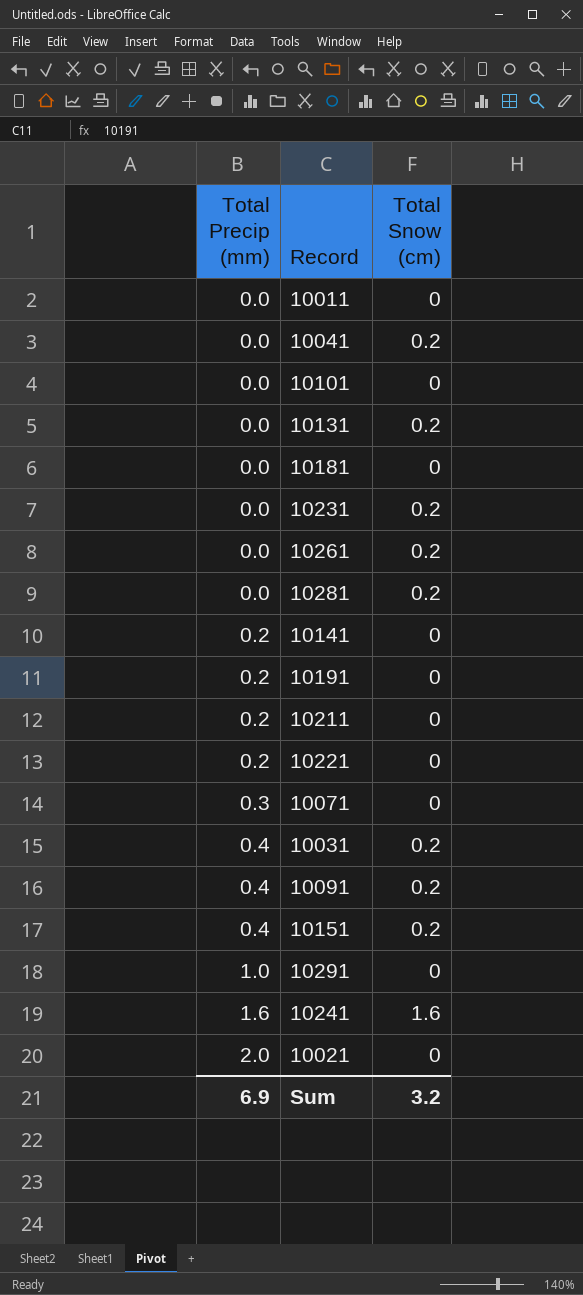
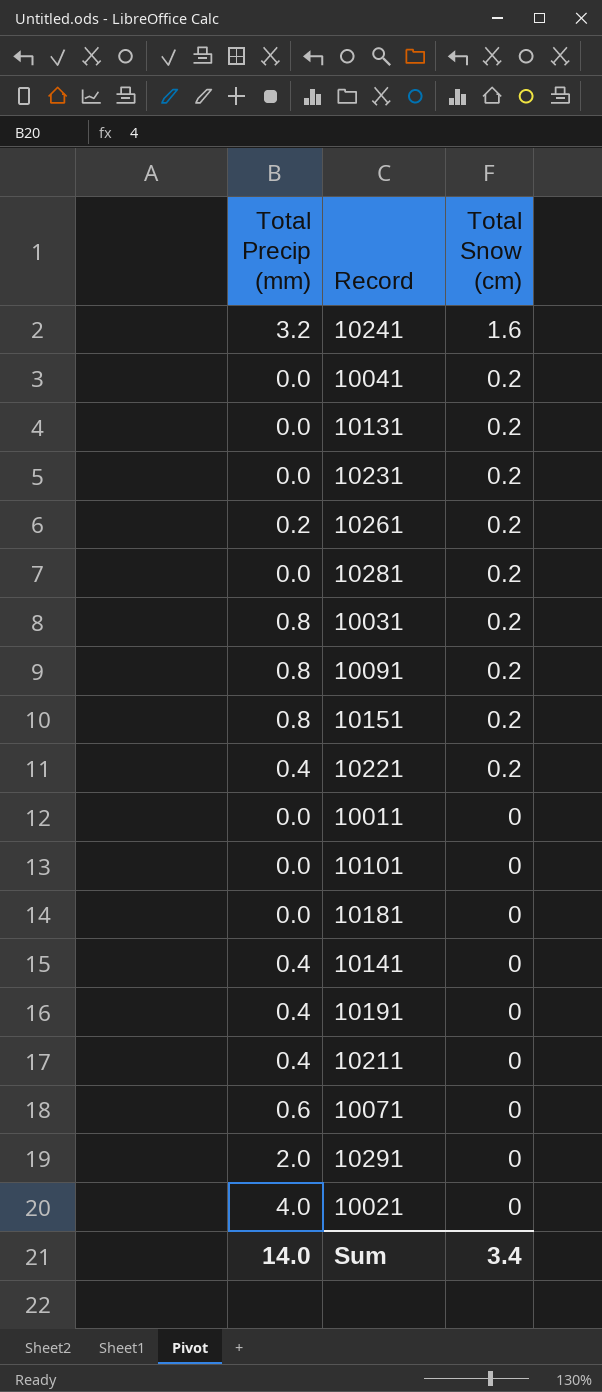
row order: Total Precip (mm) ascending -> Total Snow (cm) descending
10241 | Total Precip (mm): 1.6 -> 3.2
10261 | Total Precip (mm): 0.0 -> 0.2
10031 | Total Precip (mm): 0.4 -> 0.8
10091 | Total Precip (mm): 0.4 -> 0.8
10151 | Total Precip (mm): 0.4 -> 0.8
10221 | Total Precip (mm): 0.2 -> 0.4
10221 | Total Snow (cm): 0 -> 0.2
10141 | Total Precip (mm): 0.2 -> 0.4
10191 | Total Precip (mm): 0.2 -> 0.4
10211 | Total Precip (mm): 0.2 -> 0.4
10071 | Total Precip (mm): 0.3 -> 0.6
10291 | Total Precip (mm): 1.0 -> 2.0
10021 | Total Precip (mm): 2.0 -> 4.0
Sum | Total Precip (mm): 6.9 -> 14.0
Sum | Total Snow (cm): 3.2 -> 3.4

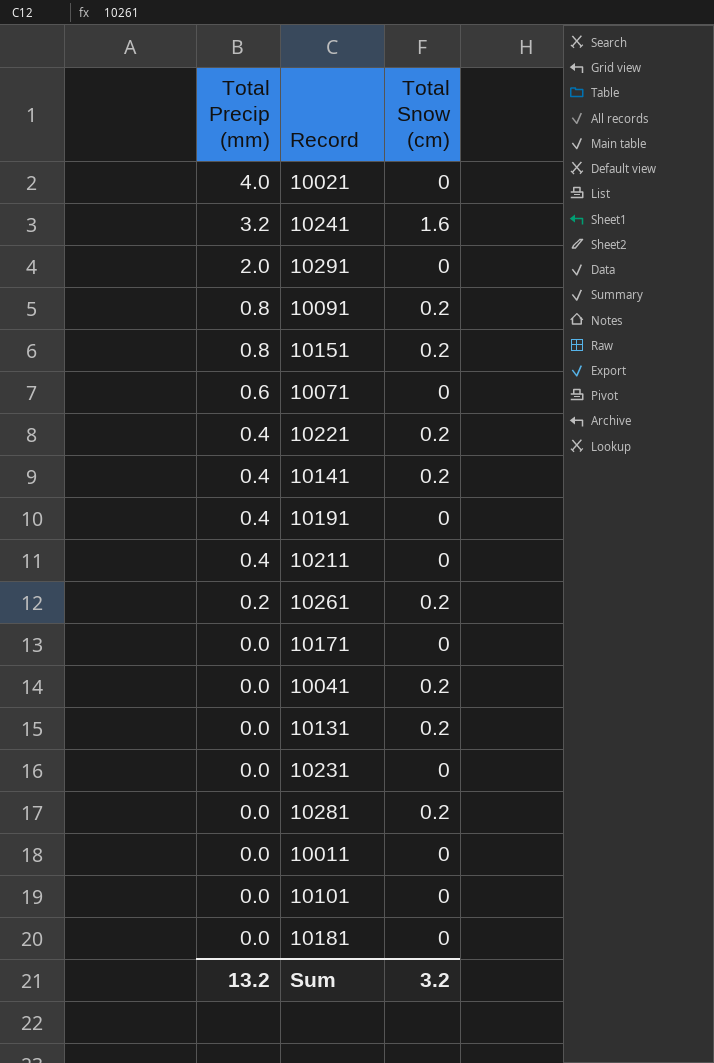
row order: Total Snow (cm) descending -> Total Precip (mm) descending
row 10031: 0.8 | 0.2 -> none
10141 | Total Snow (cm): 0 -> 0.2
row 10171: none -> 0.0 | 0
10231 | Total Snow (cm): 0.2 -> 0
Sum | Total Precip (mm): 14.0 -> 13.2
Sum | Total Snow (cm): 3.4 -> 3.2

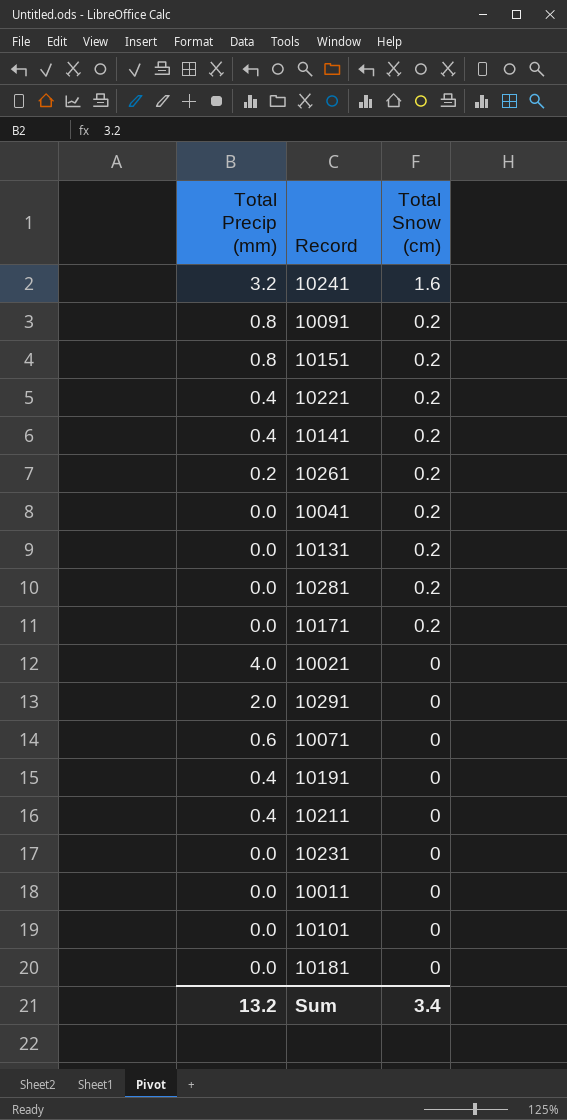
row order: Total Precip (mm) descending -> Total Snow (cm) descending
10171 | Total Snow (cm): 0 -> 0.2
Sum | Total Snow (cm): 3.2 -> 3.4

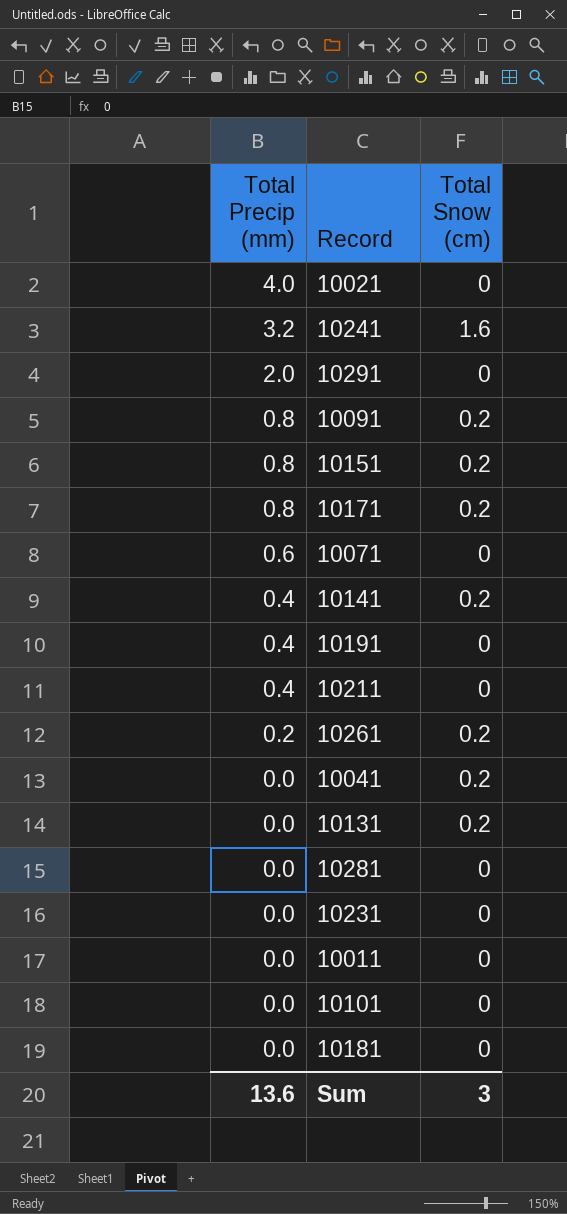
row order: Total Snow (cm) descending -> Total Precip (mm) descending
row 10221: 0.4 | 0.2 -> none
10171 | Total Precip (mm): 0.0 -> 0.8
10281 | Total Snow (cm): 0.2 -> 0
Sum | Total Precip (mm): 13.2 -> 13.6
Sum | Total Snow (cm): 3.4 -> 3

